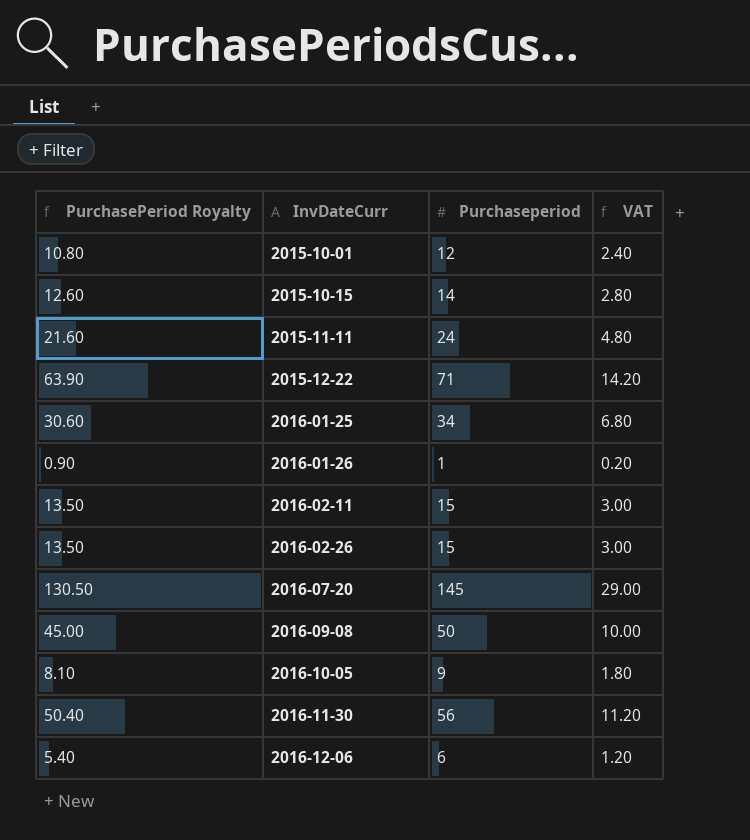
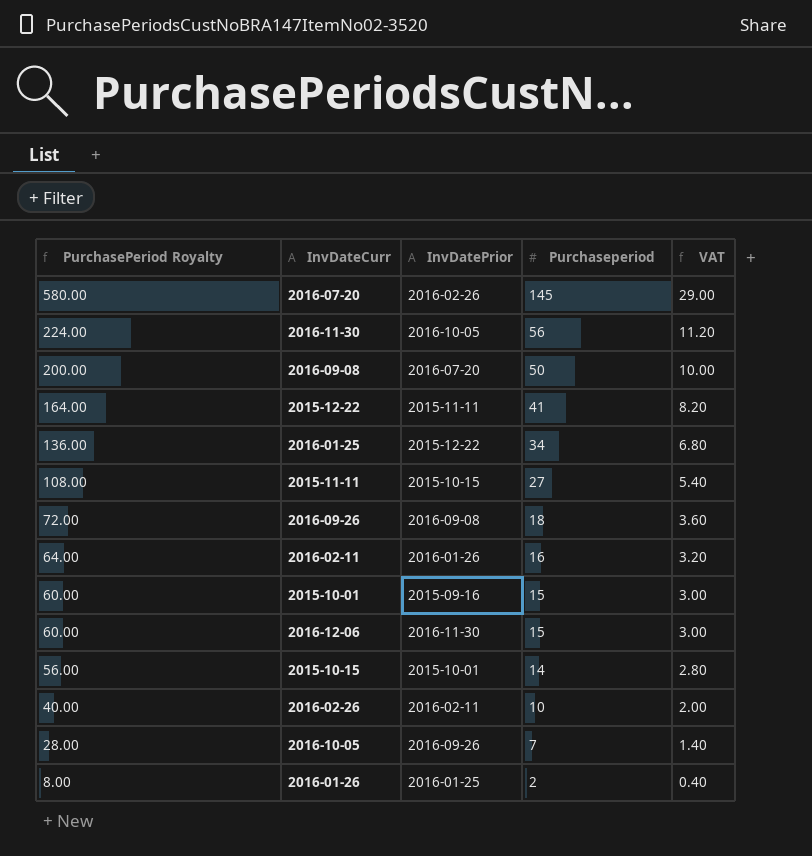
row order: InvDateCurr ascending -> PurchasePeriod Royalty descending
column PurchasePeriod Royalty | formula: [Purchaseperiod] * 0.9 -> [Purchaseperiod] * 4
column InvDatePrior | position: none -> 3
2015-12-22 | Purchaseperiod: 71 -> 41
2015-12-22 | VAT: 14.20 -> 8.20
2015-11-11 | Purchaseperiod: 24 -> 27
2015-11-11 | VAT: 4.80 -> 5.40
row 2016-09-26: none -> 72.00 | 2016-09-08 | 18 | 3.60
2016-02-11 | Purchaseperiod: 15 -> 16
2016-02-11 | VAT: 3.00 -> 3.20
2015-10-01 | Purchaseperiod: 12 -> 15
2015-10-01 | VAT: 2.40 -> 3.00
2016-12-06 | Purchaseperiod: 6 -> 15
2016-12-06 | VAT: 1.20 -> 3.00
2016-02-26 | Purchaseperiod: 15 -> 10
2016-02-26 | VAT: 3.00 -> 2.00
2016-10-05 | Purchaseperiod: 9 -> 7
2016-10-05 | VAT: 1.80 -> 1.40
2016-01-26 | Purchaseperiod: 1 -> 2
2016-01-26 | VAT: 0.20 -> 0.40

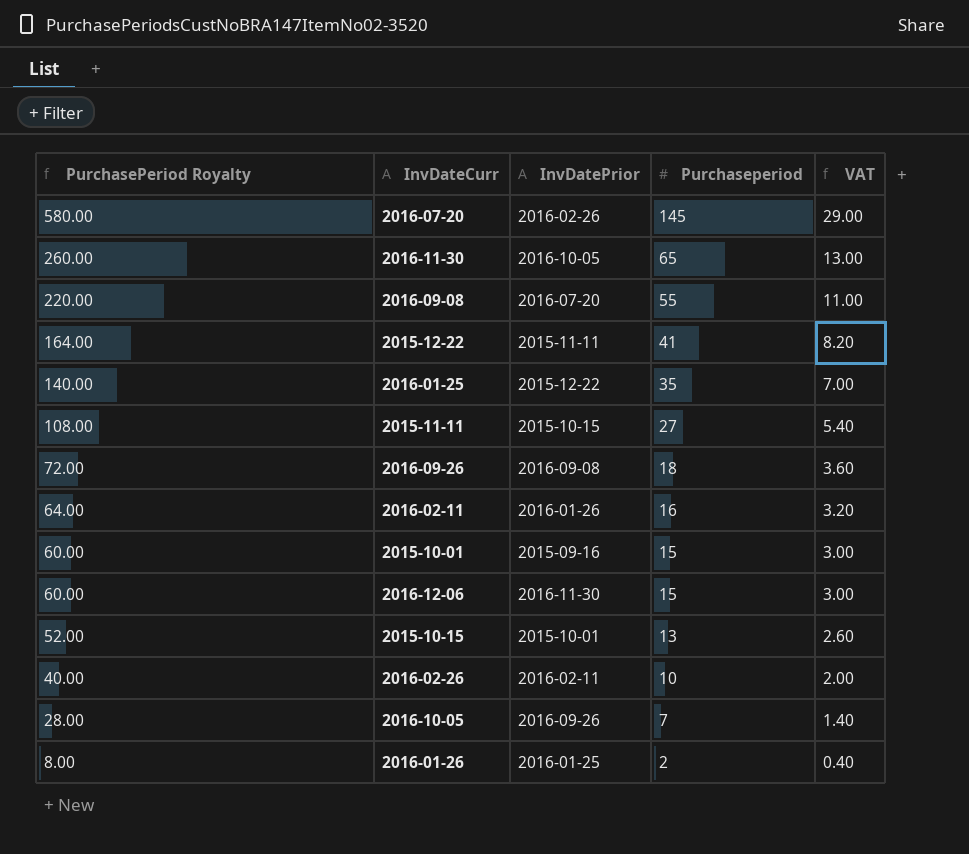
2016-11-30 | PurchasePeriod Royalty: 224.00 -> 260.00
2016-11-30 | Purchaseperiod: 56 -> 65
2016-11-30 | VAT: 11.20 -> 13.00
2016-09-08 | PurchasePeriod Royalty: 200.00 -> 220.00
2016-09-08 | Purchaseperiod: 50 -> 55
2016-09-08 | VAT: 10.00 -> 11.00
2016-01-25 | PurchasePeriod Royalty: 136.00 -> 140.00
2016-01-25 | Purchaseperiod: 34 -> 35
2016-01-25 | VAT: 6.80 -> 7.00
2015-10-15 | PurchasePeriod Royalty: 56.00 -> 52.00
2015-10-15 | Purchaseperiod: 14 -> 13
2015-10-15 | VAT: 2.80 -> 2.60

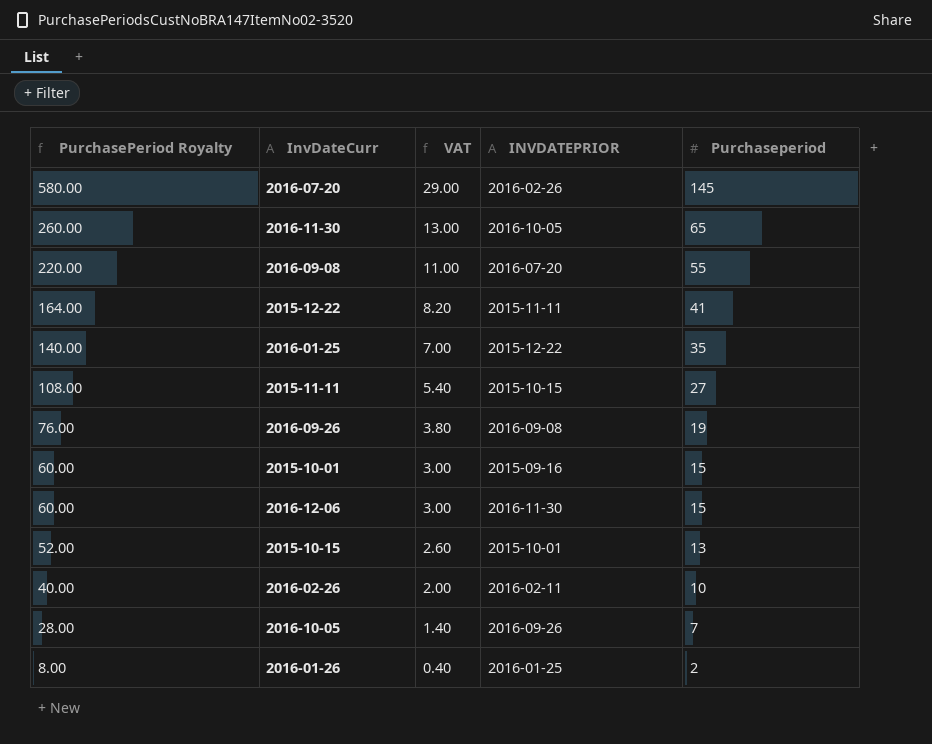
column VAT | position: 5 -> 3
column name: InvDatePrior -> INVDATEPRIOR
row 2016-02-11: 64.00 | 2016-01-26 | 16 | 3.20 -> none
2016-09-26 | PurchasePeriod Royalty: 72.00 -> 76.00
2016-09-26 | VAT: 3.60 -> 3.80
2016-09-26 | Purchaseperiod: 18 -> 19

